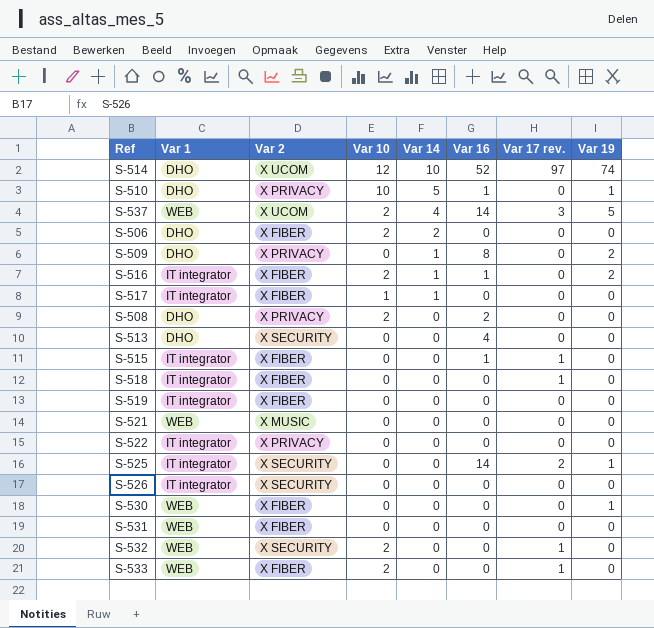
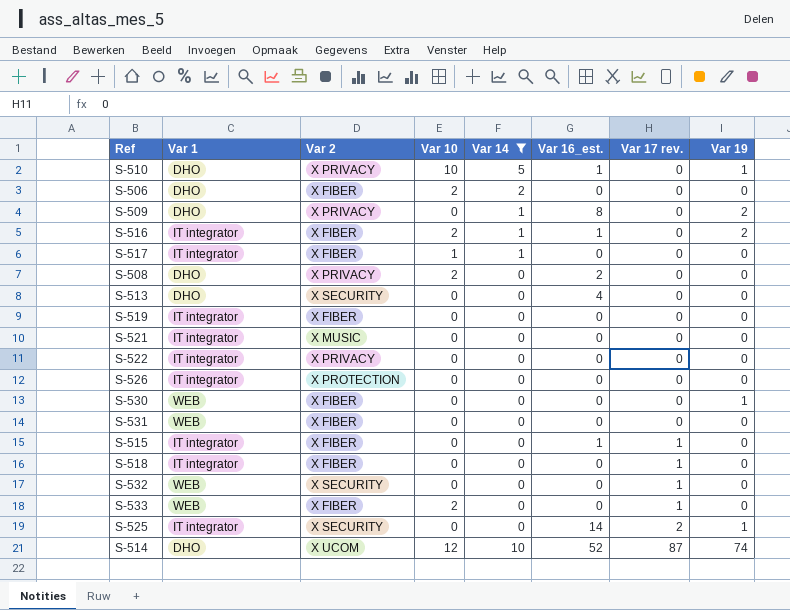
filter: none -> Var 14 != 4
row order: Var 14 descending -> Var 17 rev. ascending
column name: Var 16 -> Var 16_est.
S-521 | Var 1: WEB -> IT integrator
S-526 | Var 2: X SECURITY -> X PROTECTION
S-532 | Var 10: 2 -> 0
S-514 | Var 17 rev.: 97 -> 87

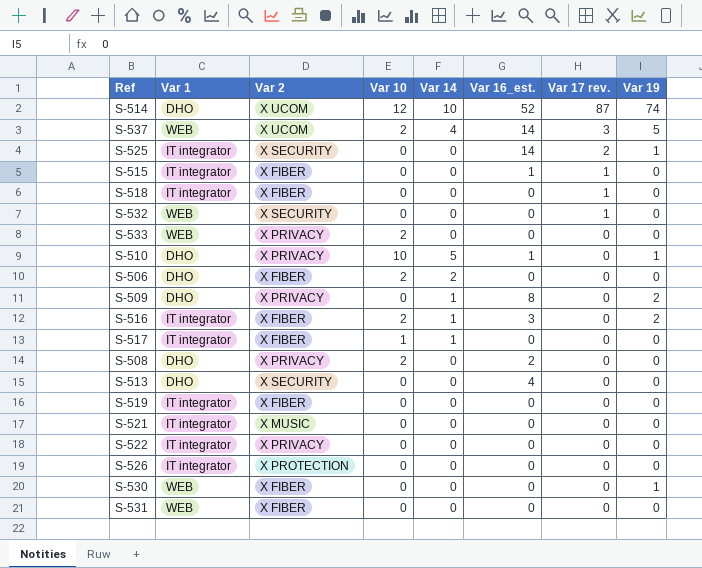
filter: Var 14 != 4 -> none
row order: Var 17 rev. ascending -> Var 17 rev. descending
S-533 | Var 2: X FIBER -> X PRIVACY
S-533 | Var 17 rev.: 1 -> 0
S-516 | Var 16_est.: 1 -> 3

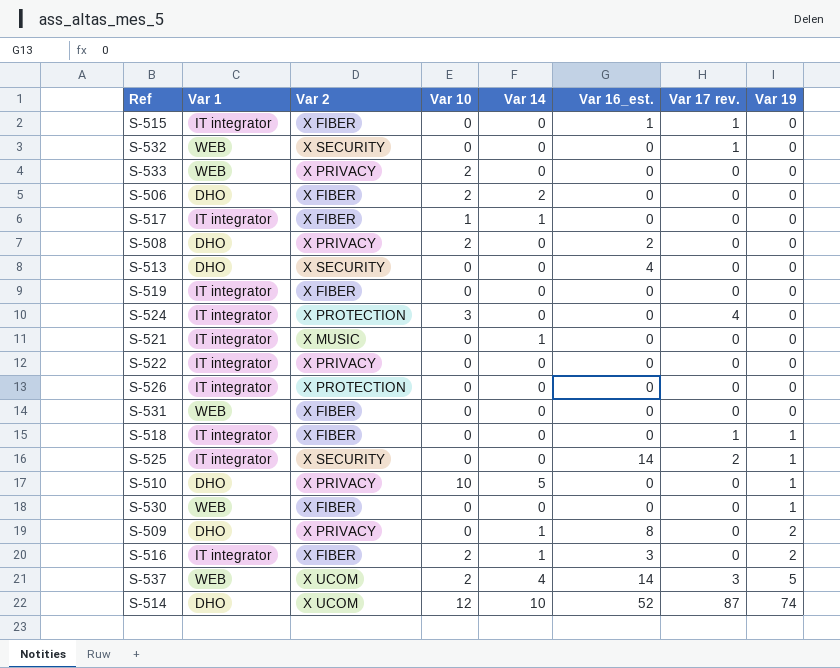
row order: Var 17 rev. descending -> Var 19 ascending
row S-524: none -> IT integrator | X PROTECTION | 3 | 0 | 0 | 4 | 0
S-521 | Var 14: 0 -> 1
S-518 | Var 19: 0 -> 1
S-510 | Var 16_est.: 1 -> 0

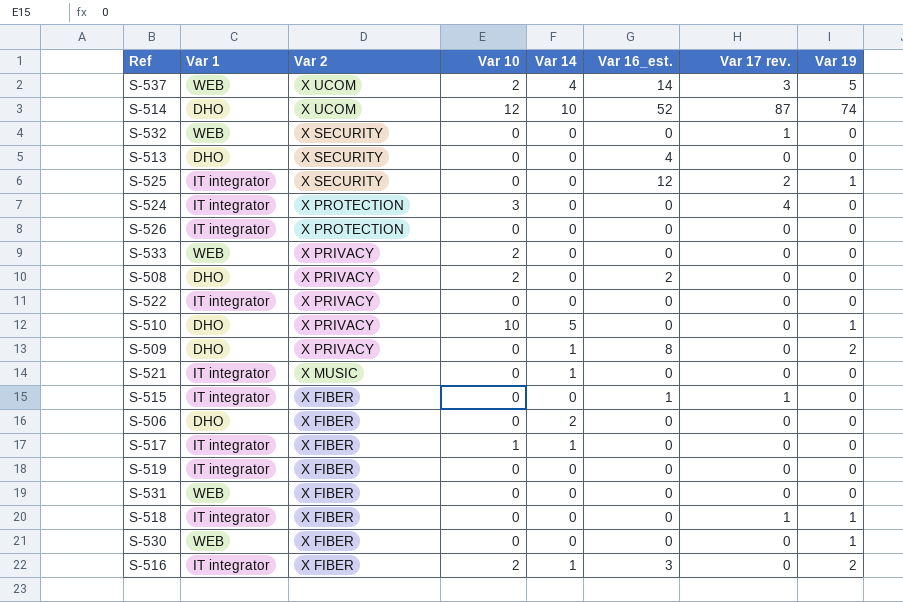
row order: Var 19 ascending -> Var 2 descending
S-525 | Var 16_est.: 14 -> 12
S-506 | Var 10: 2 -> 0

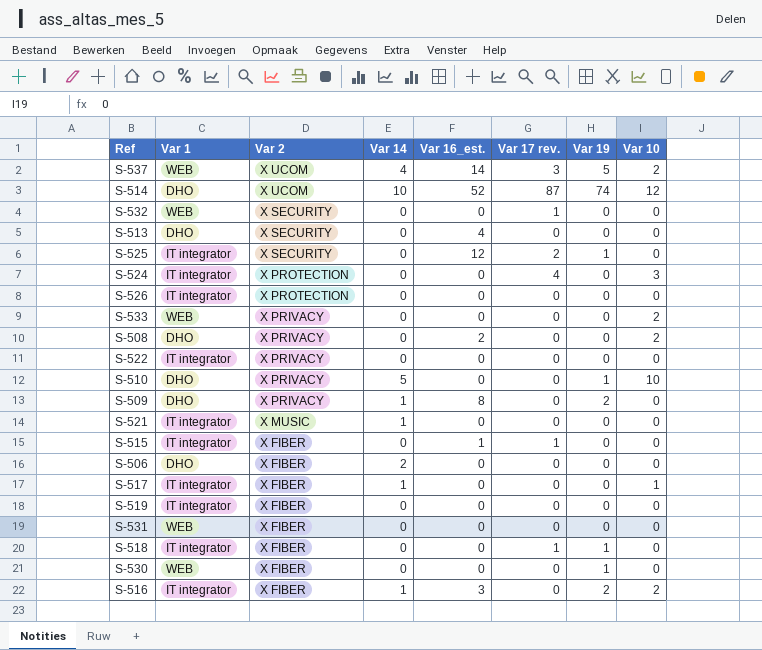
column Var 10 | position: 4 -> 8

